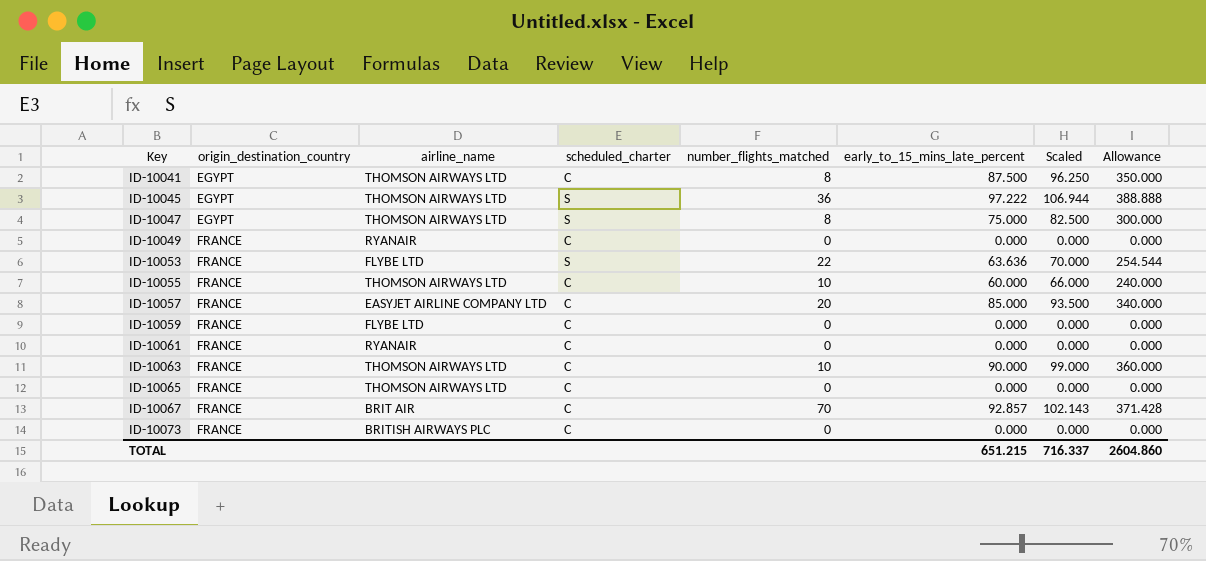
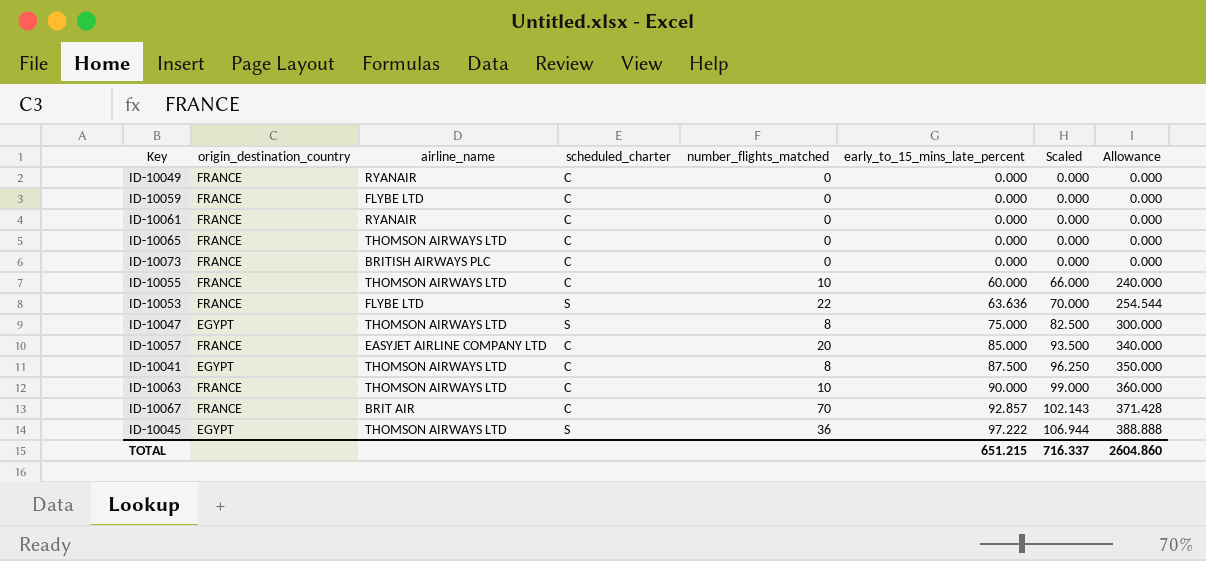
row order: Key ascending -> early_to_15_mins_late_percent ascending

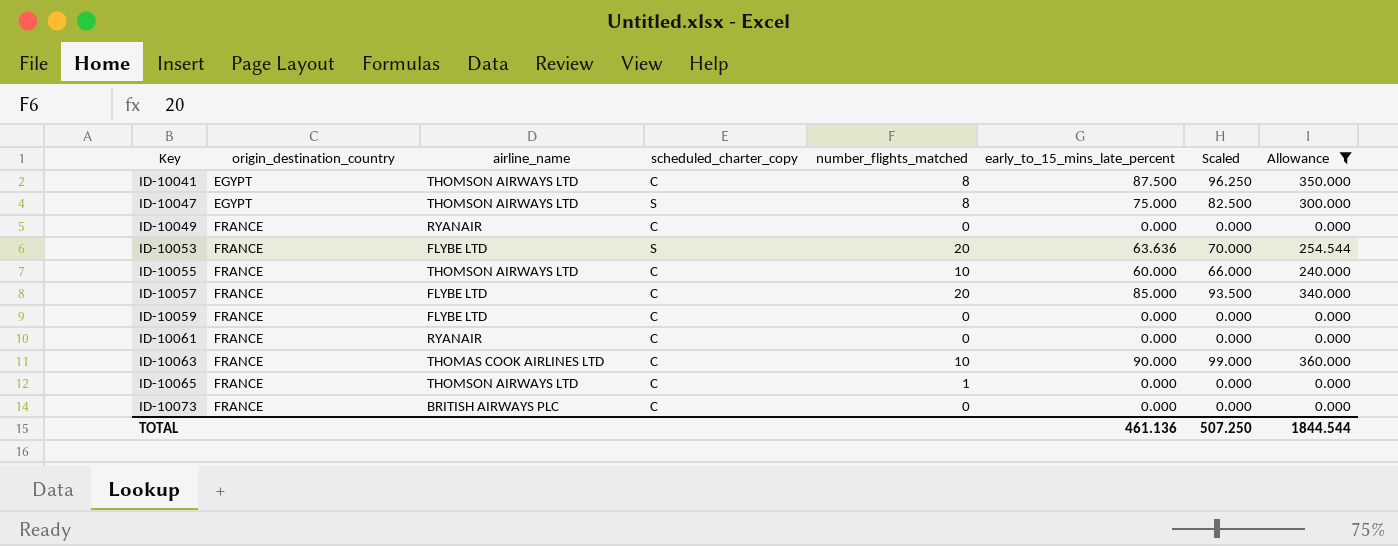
filter: none -> Allowance <= 360.000
row order: early_to_15_mins_late_percent ascending -> Key ascending
column name: scheduled_charter -> scheduled_charter_copy
ID-10053 | number_flights_matched: 22 -> 20
ID-10057 | airline_name: EASYJET AIRLINE COMPANY LTD -> FLYBE LTD
ID-10063 | airline_name: THOMSON AIRWAYS LTD -> THOMAS COOK AIRLINES LTD
ID-10065 | number_flights_matched: 0 -> 1
TOTAL | early_to_15_mins_late_percent: 651.215 -> 461.136
TOTAL | Scaled: 716.337 -> 507.250
TOTAL | Allowance: 2604.860 -> 1844.544

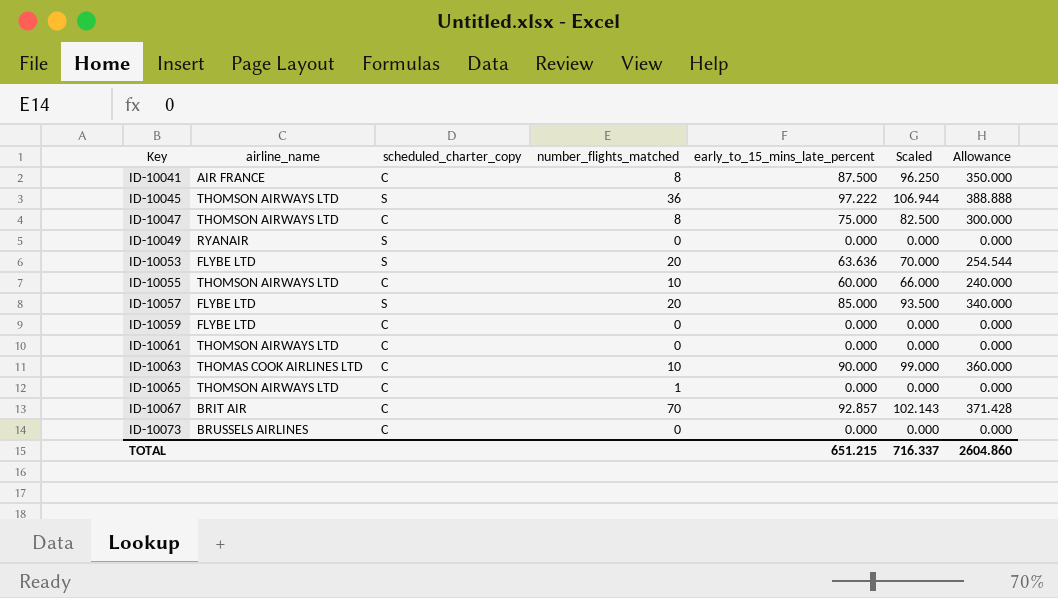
filter: Allowance <= 360.000 -> none
column origin_destination_country | position: 2 -> none
ID-10041 | airline_name: THOMSON AIRWAYS LTD -> AIR FRANCE
ID-10047 | scheduled_charter_copy: S -> C
ID-10049 | scheduled_charter_copy: C -> S
ID-10057 | scheduled_charter_copy: C -> S
ID-10061 | airline_name: RYANAIR -> THOMSON AIRWAYS LTD
ID-10073 | airline_name: BRITISH AIRWAYS PLC -> BRUSSELS AIRLINES
TOTAL | early_to_15_mins_late_percent: 461.136 -> 651.215
TOTAL | Scaled: 507.250 -> 716.337
TOTAL | Allowance: 1844.544 -> 2604.860

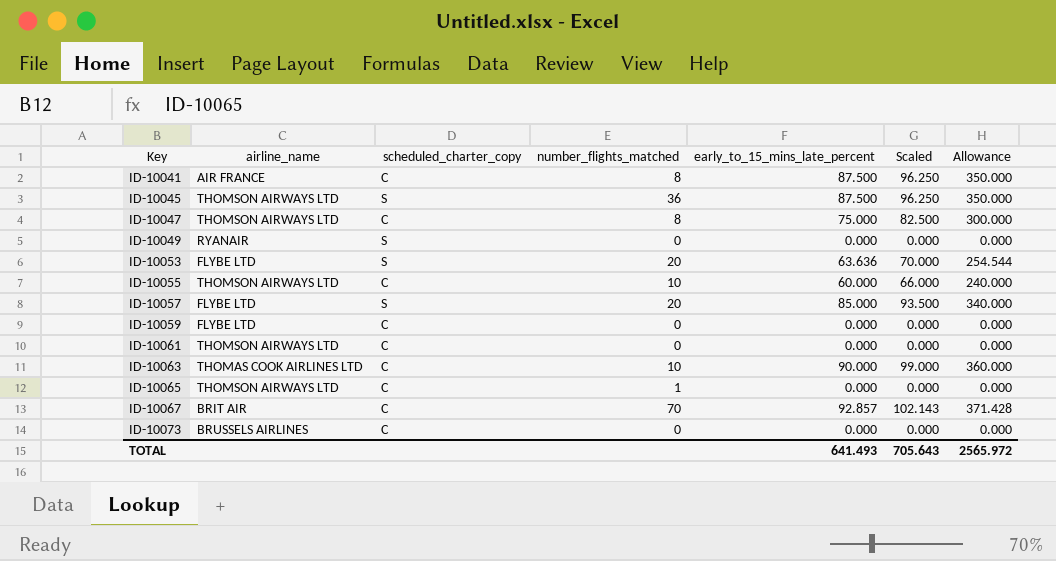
ID-10045 | early_to_15_mins_late_percent: 97.222 -> 87.500
ID-10045 | Scaled: 106.944 -> 96.250
ID-10045 | Allowance: 388.888 -> 350.000
TOTAL | early_to_15_mins_late_percent: 651.215 -> 641.493
TOTAL | Scaled: 716.337 -> 705.643
TOTAL | Allowance: 2604.860 -> 2565.972

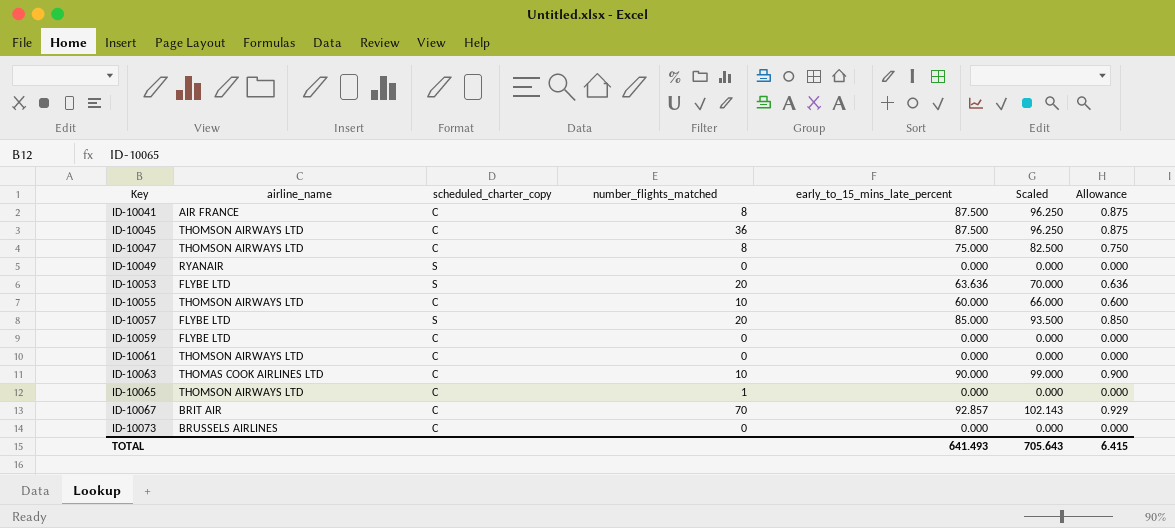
column Allowance | formula: [early_to_15_mins_late_percent] * 4 -> [early_to_15_mins_late_percent] * 0.01
ID-10045 | scheduled_charter_copy: S -> C
TOTAL | Allowance: 2565.972 -> 6.415

